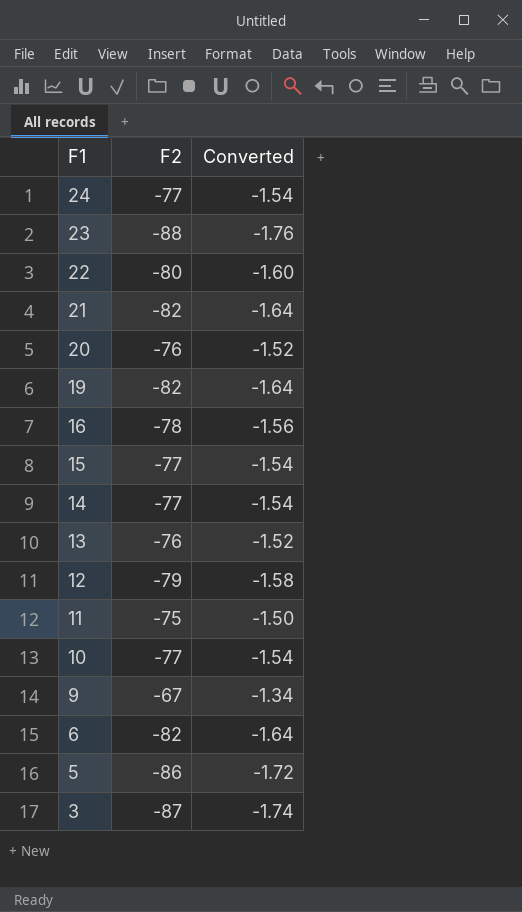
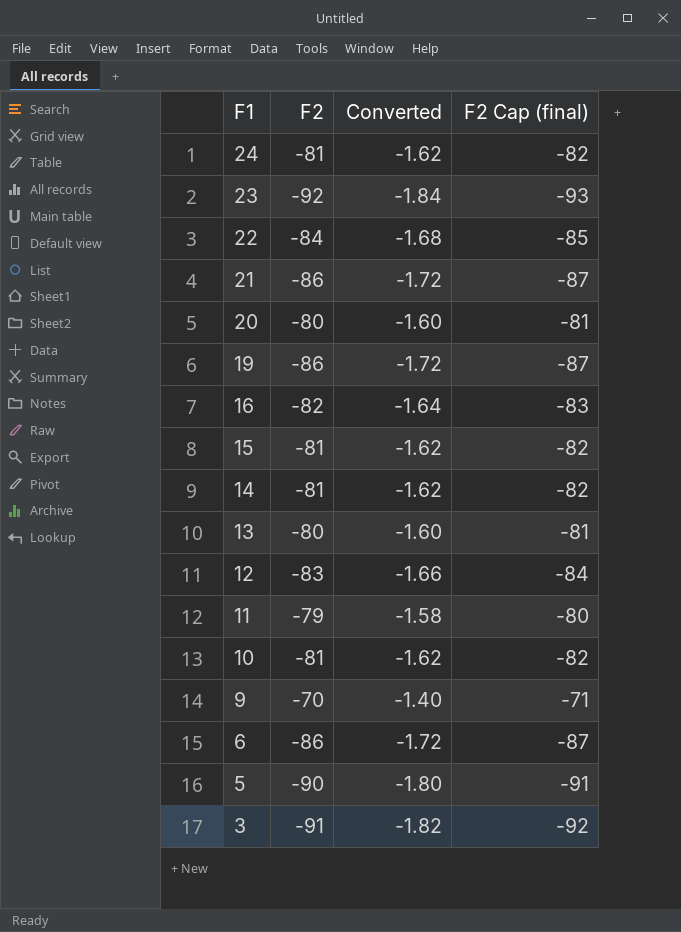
column F2 Cap (final) | formula: none -> [F2] - 1
24 | F2: -77 -> -81
24 | Converted: -1.54 -> -1.62
23 | F2: -88 -> -92
23 | Converted: -1.76 -> -1.84
22 | F2: -80 -> -84
22 | Converted: -1.60 -> -1.68
21 | F2: -82 -> -86
21 | Converted: -1.64 -> -1.72
20 | F2: -76 -> -80
20 | Converted: -1.52 -> -1.60
19 | F2: -82 -> -86
19 | Converted: -1.64 -> -1.72
16 | F2: -78 -> -82
16 | Converted: -1.56 -> -1.64
15 | F2: -77 -> -81
15 | Converted: -1.54 -> -1.62
14 | F2: -77 -> -81
14 | Converted: -1.54 -> -1.62
13 | F2: -76 -> -80
13 | Converted: -1.52 -> -1.60
12 | F2: -79 -> -83
12 | Converted: -1.58 -> -1.66
11 | F2: -75 -> -79
11 | Converted: -1.50 -> -1.58
10 | F2: -77 -> -81
10 | Converted: -1.54 -> -1.62
9 | F2: -67 -> -70
9 | Converted: -1.34 -> -1.40
6 | F2: -82 -> -86
6 | Converted: -1.64 -> -1.72
5 | F2: -86 -> -90
5 | Converted: -1.72 -> -1.80
3 | F2: -87 -> -91
3 | Converted: -1.74 -> -1.82

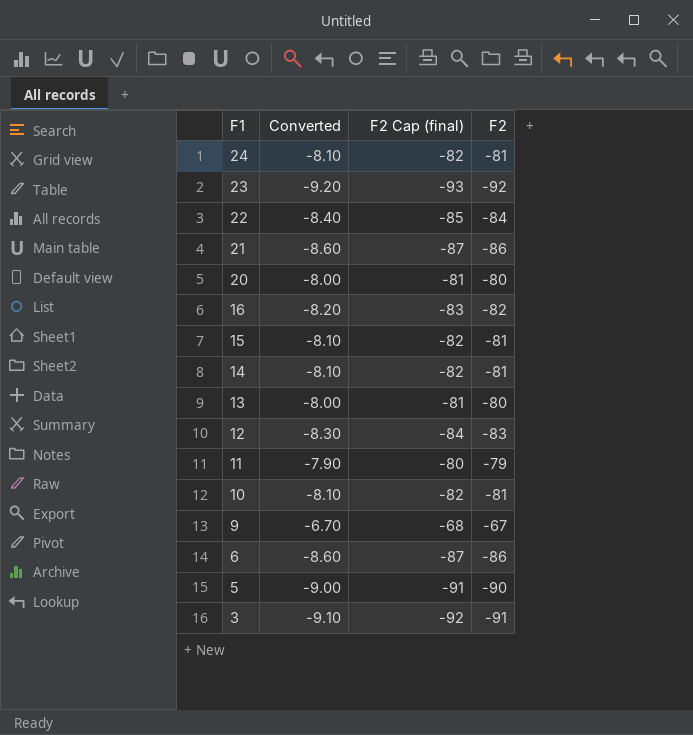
column Converted | formula: [F2] * 0.02 -> [F2] * 0.1
column F2 | position: 2 -> 4
row 19: -86 | -1.72 | -87 -> none
9 | F2 Cap (final): -71 -> -68
9 | F2: -70 -> -67

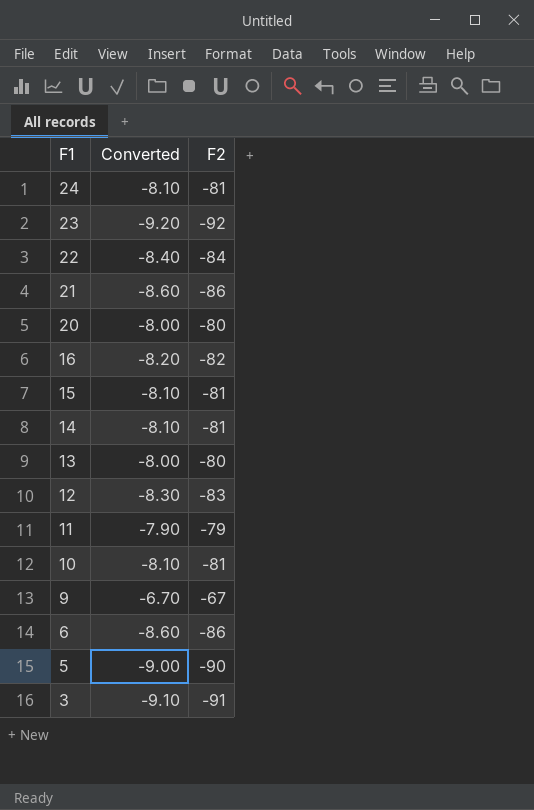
column F2 Cap (final) | formula: [F2] - 1 -> none

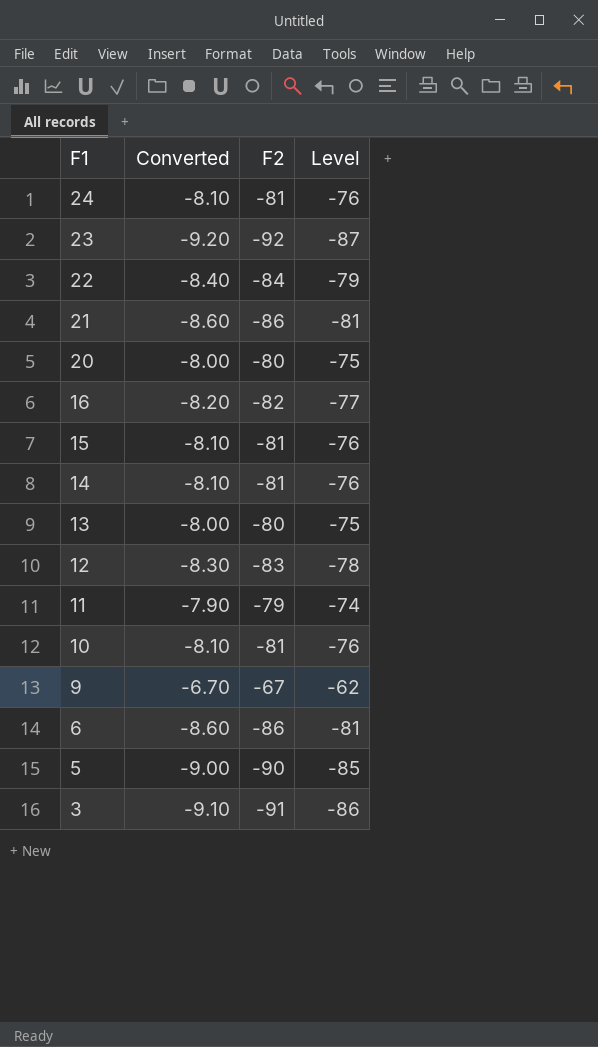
column Level | formula: none -> [F2] + 5

